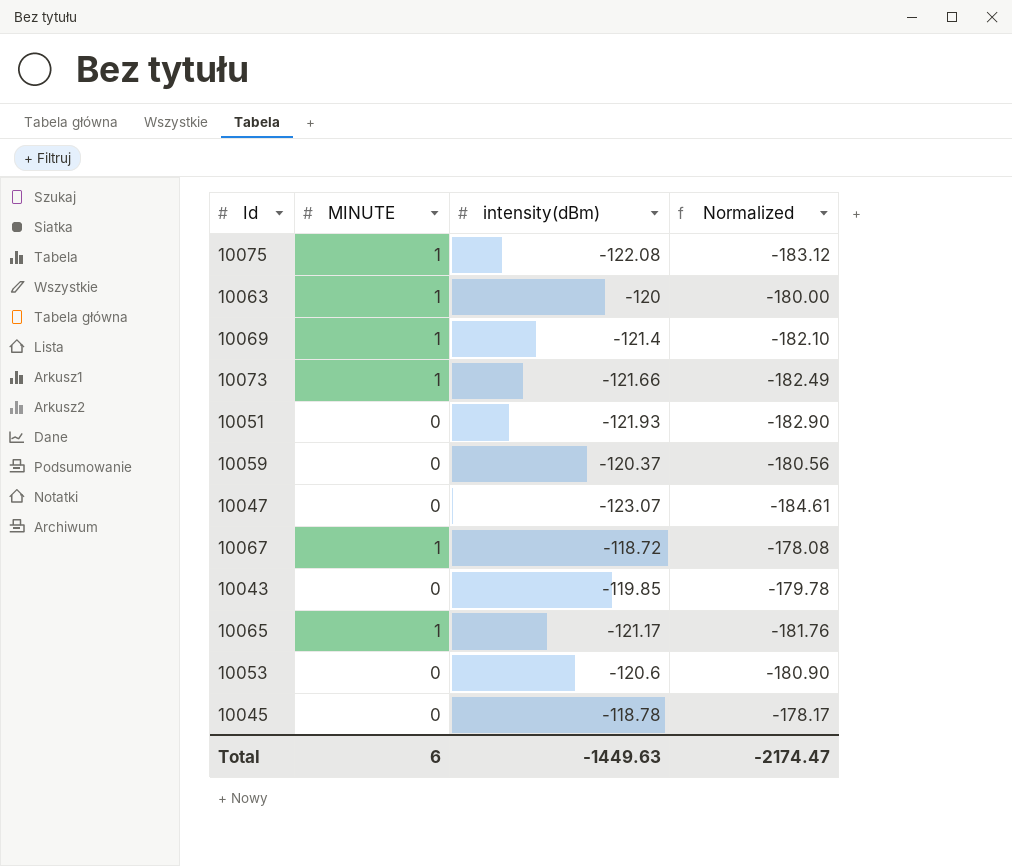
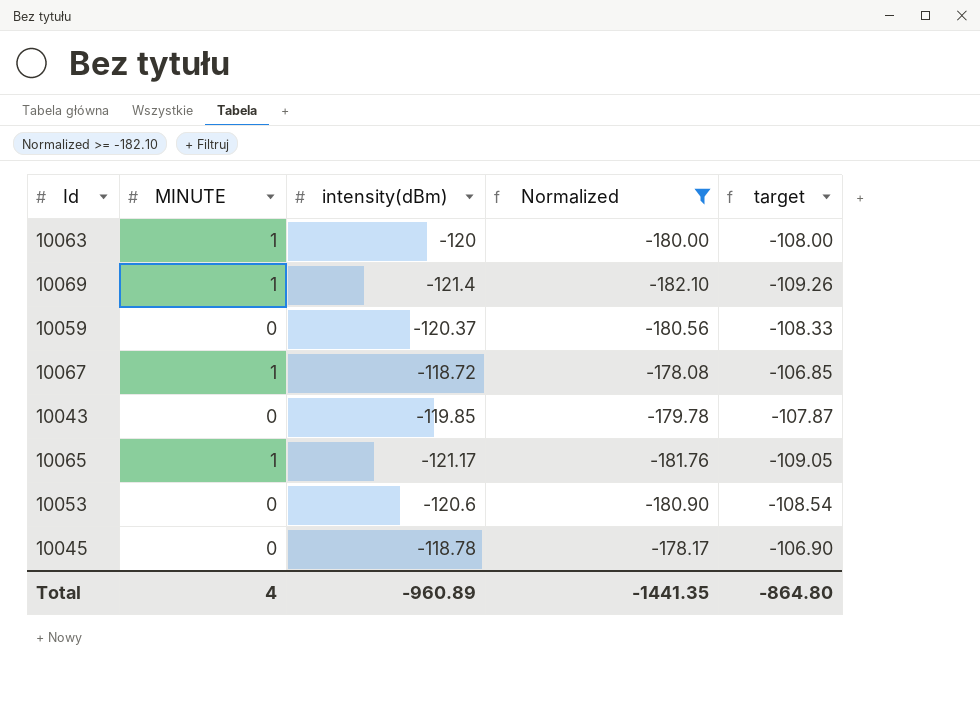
filter: none -> Normalized >= -182.10
column target | formula: none -> [intensity(dBm)] * 0.9
Total | MINUTE: 6 -> 4
Total | intensity(dBm): -1449.63 -> -960.89
Total | Normalized: -2174.47 -> -1441.35

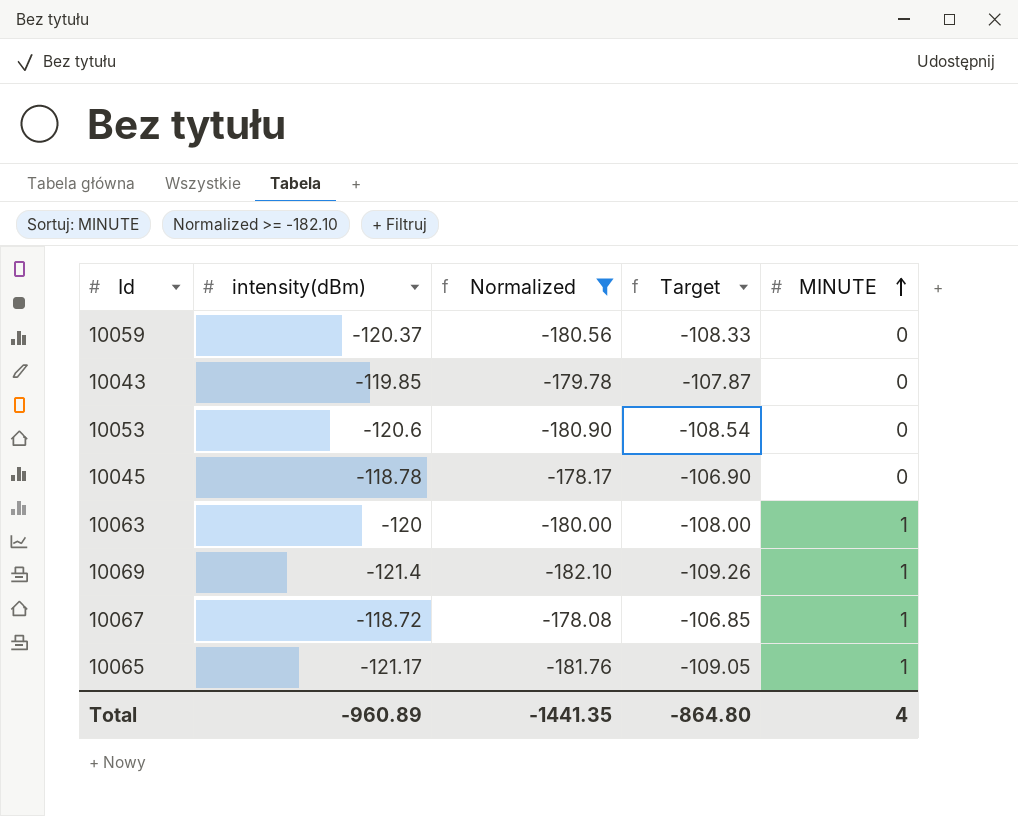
row order: none -> MINUTE ascending
column name: target -> Target
column MINUTE | position: 2 -> 5

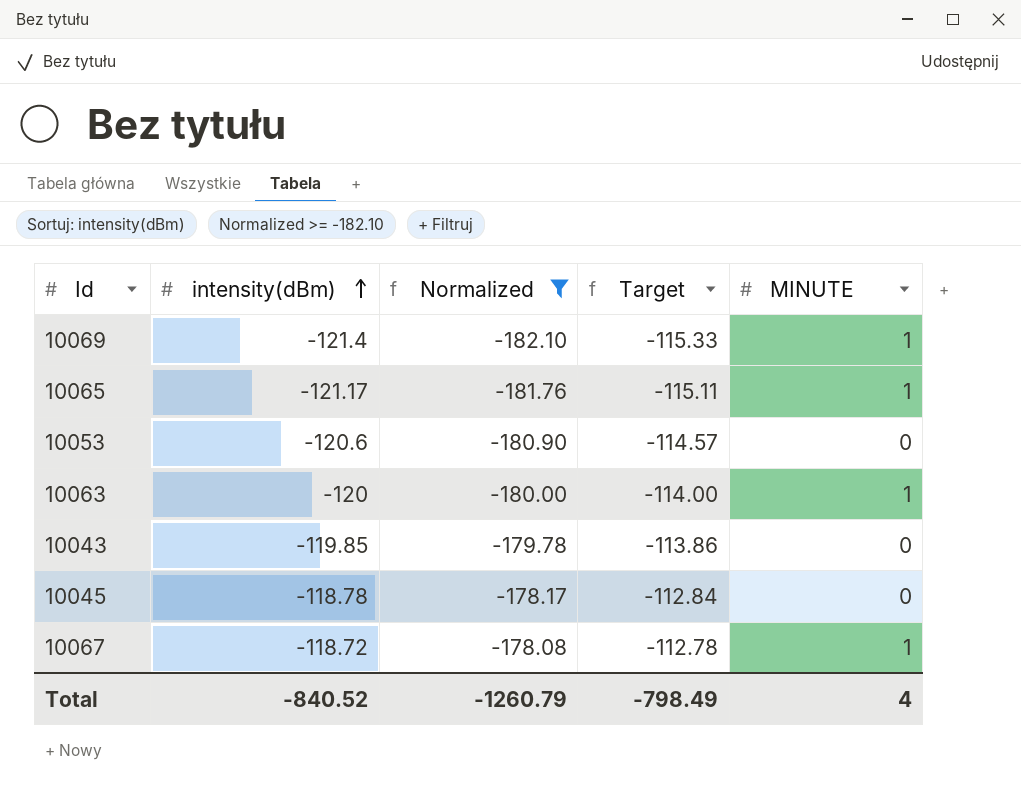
row order: MINUTE ascending -> intensity(dBm) ascending
column Target | formula: [intensity(dBm)] * 0.9 -> [intensity(dBm)] * 0.95
row 10059: -120.37 | -180.56 | -108.33 | 0 -> none
Total | intensity(dBm): -960.89 -> -840.52
Total | Normalized: -1441.35 -> -1260.79
Total | Target: -864.80 -> -798.49

